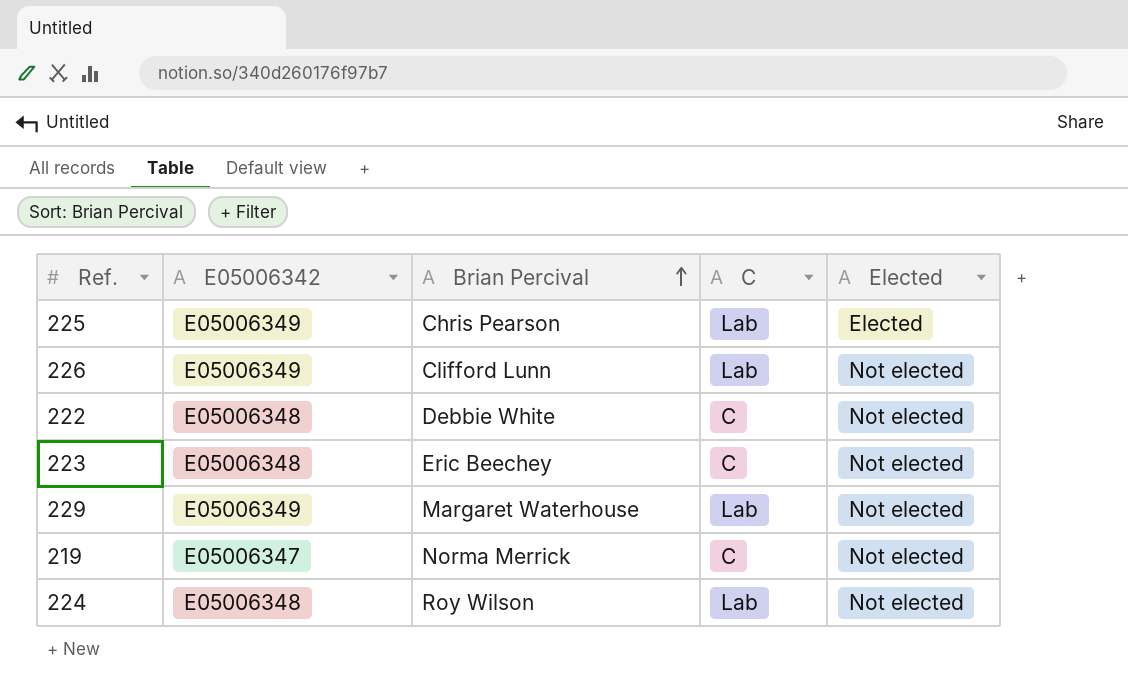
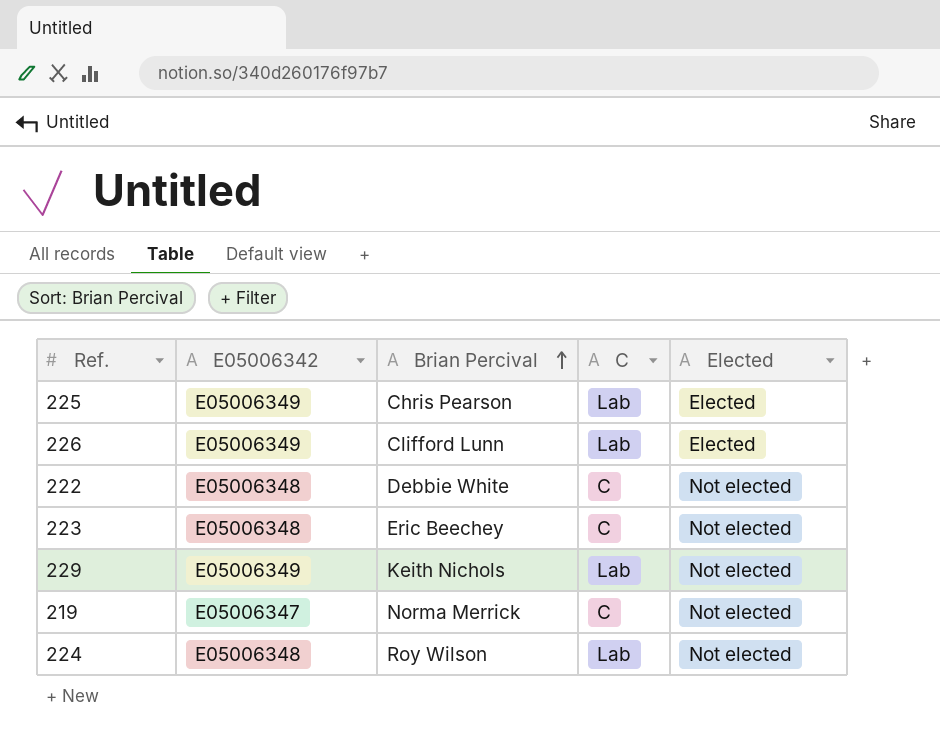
226 | Elected: Not elected -> Elected
229 | Brian Percival: Margaret Waterhouse -> Keith Nichols

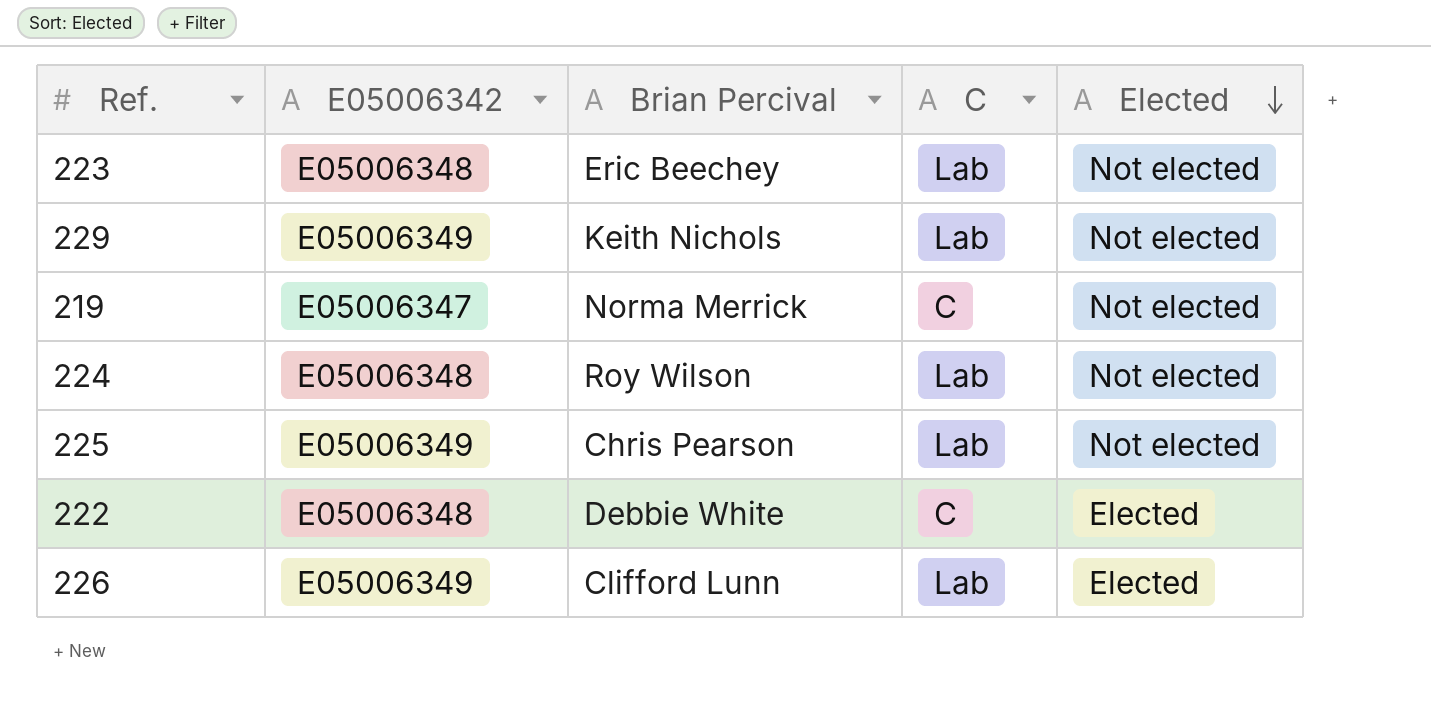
row order: Brian Percival ascending -> Elected descending
223 | C: C -> Lab
225 | Elected: Elected -> Not elected
222 | Elected: Not elected -> Elected

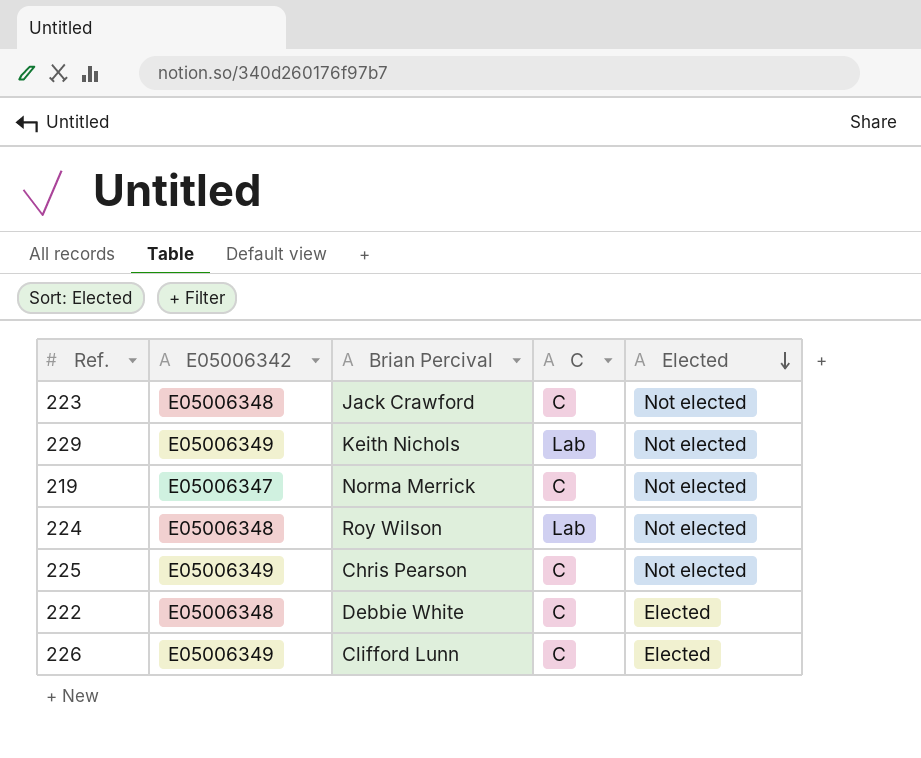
223 | Brian Percival: Eric Beechey -> Jack Crawford
223 | C: Lab -> C
225 | C: Lab -> C
226 | C: Lab -> C

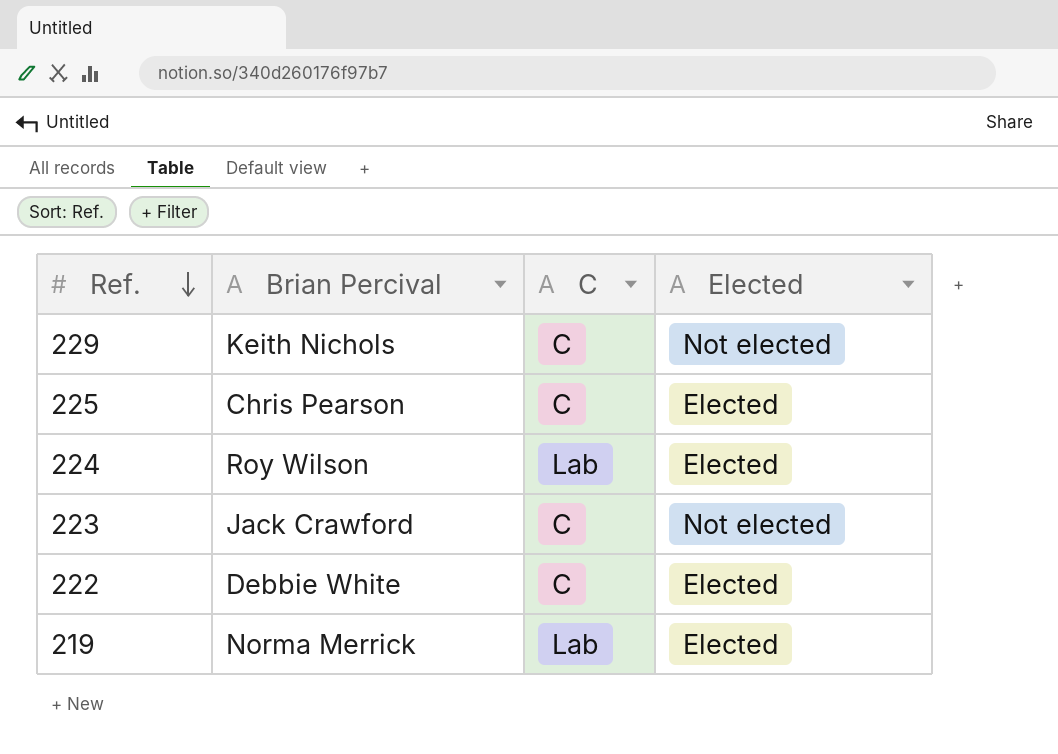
row order: Elected descending -> Ref. descending
column E05006342 | position: 2 -> none
row 226: E05006349 | Clifford Lunn | C | Elected -> none
229 | C: Lab -> C
225 | Elected: Not elected -> Elected
224 | Elected: Not elected -> Elected
219 | C: C -> Lab
219 | Elected: Not elected -> Elected

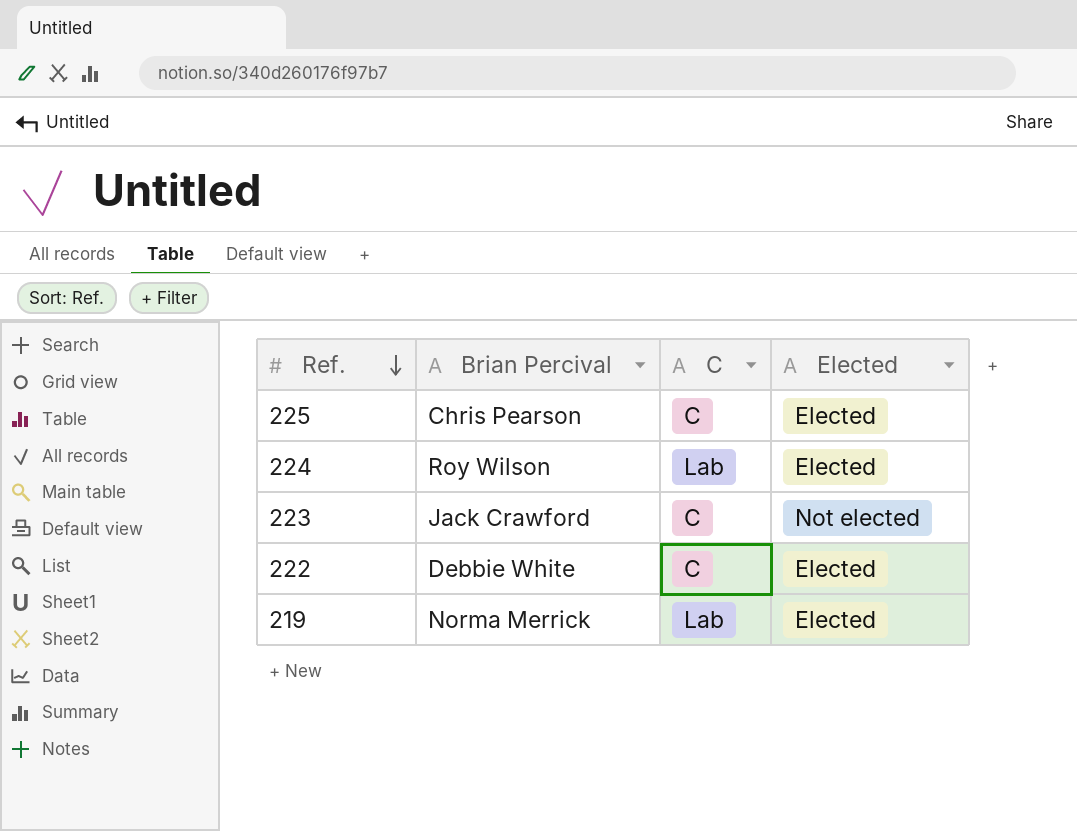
row 229: Keith Nichols | C | Not elected -> none

